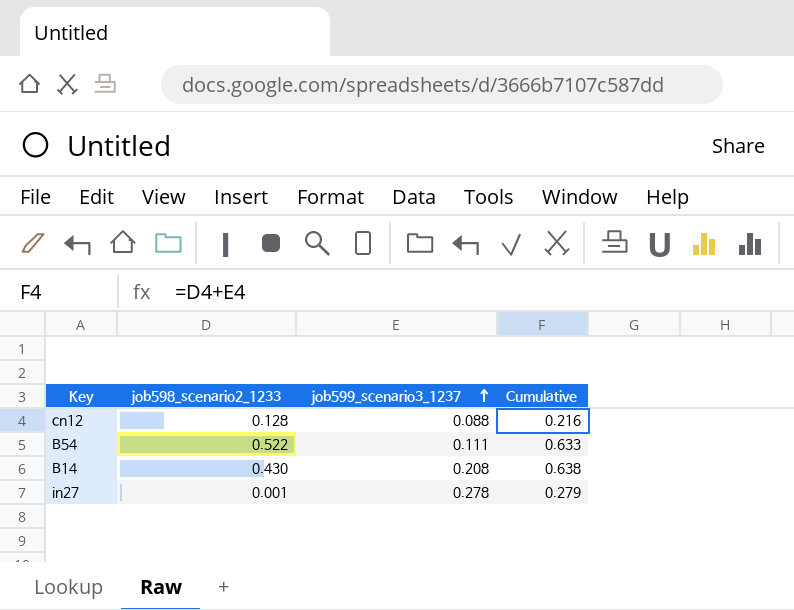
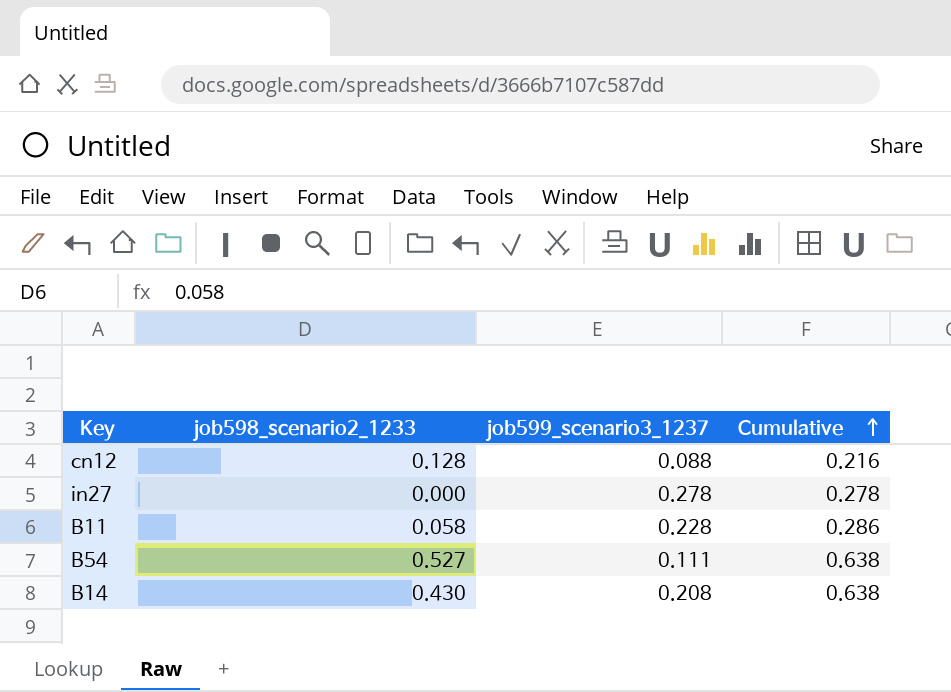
row order: job599_scenario3_1237 ascending -> Cumulative ascending
in27 | job598_scenario2_1233: 0.001 -> 0.000
in27 | Cumulative: 0.279 -> 0.278
row B11: none -> 0.058 | 0.228 | 0.286
B54 | job598_scenario2_1233: 0.522 -> 0.527
B54 | Cumulative: 0.633 -> 0.638

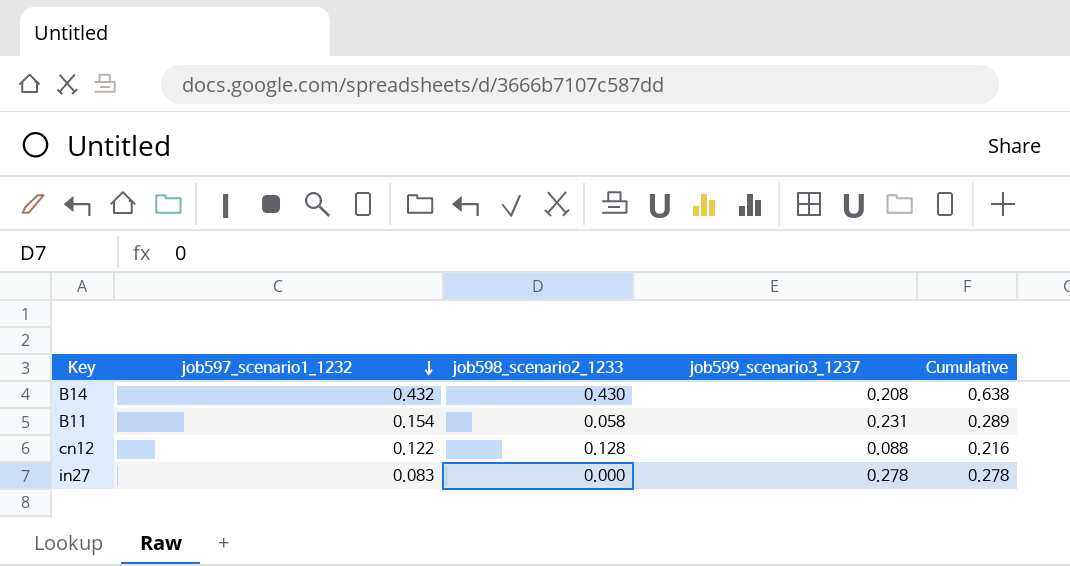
row order: Cumulative ascending -> job597_scenario1_1232 descending
column job597_scenario1_1232 | position: none -> 2
row B54: 0.527 | 0.111 | 0.638 -> none
B11 | job599_scenario3_1237: 0.228 -> 0.231
B11 | Cumulative: 0.286 -> 0.289

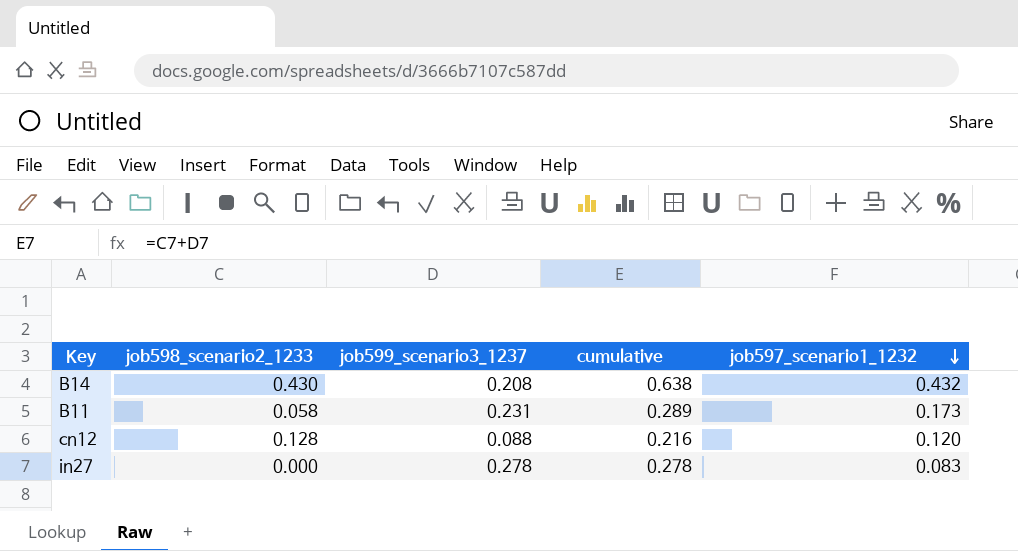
column name: Cumulative -> cumulative
column job597_scenario1_1232 | position: 2 -> 5
B11 | job597_scenario1_1232: 0.154 -> 0.173
cn12 | job597_scenario1_1232: 0.122 -> 0.120

